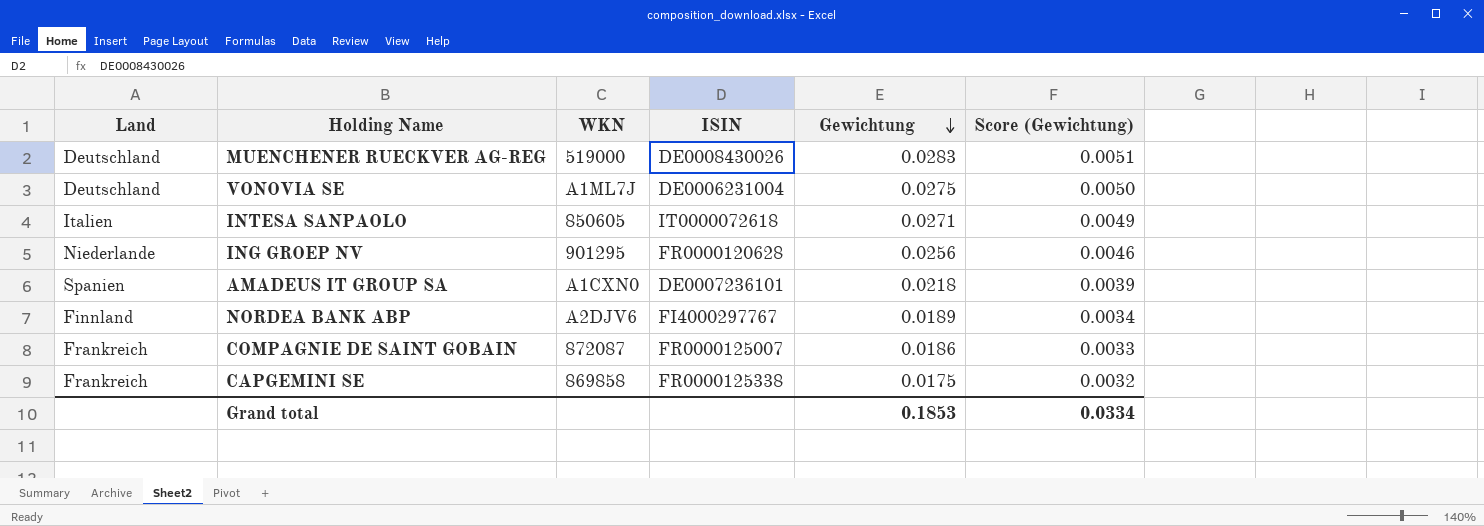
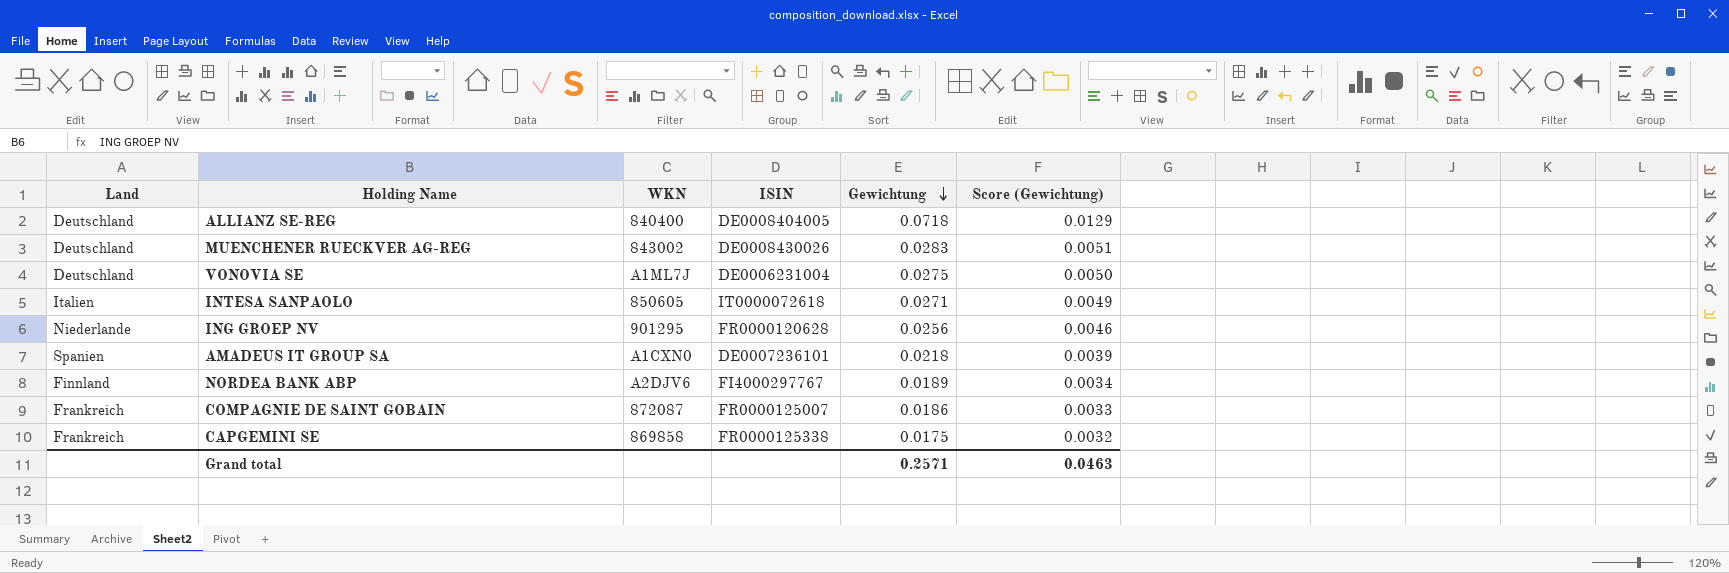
row ALLIANZ SE-REG: none -> Deutschland | 840400 | DE0008404005 | 0.0718 | 0.0129
MUENCHENER RUECKVER AG-REG | WKN: 519000 -> 843002
Grand total | Gewichtung: 0.1853 -> 0.2571
Grand total | Score (Gewichtung): 0.0334 -> 0.0463

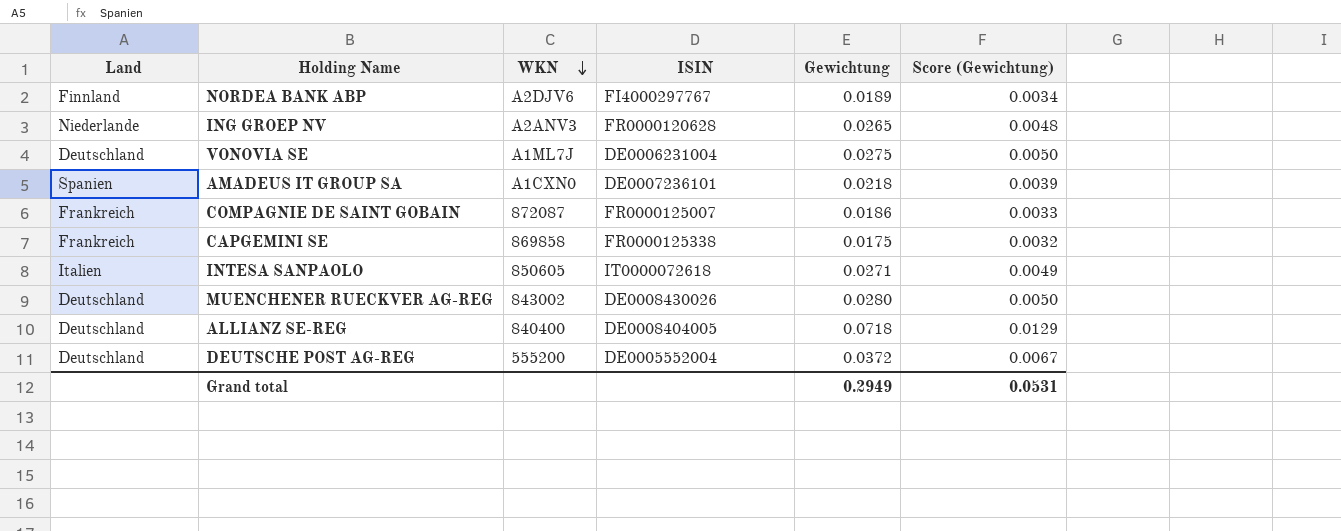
row order: Gewichtung descending -> WKN descending
ING GROEP NV | WKN: 901295 -> A2ANV3
ING GROEP NV | Gewichtung: 0.0256 -> 0.0265
ING GROEP NV | Score (Gewichtung): 0.0046 -> 0.0048
MUENCHENER RUECKVER AG-REG | Gewichtung: 0.0283 -> 0.0280
MUENCHENER RUECKVER AG-REG | Score (Gewichtung): 0.0051 -> 0.0050
row DEUTSCHE POST AG-REG: none -> Deutschland | 555200 | DE0005552004 | 0.0372 | 0.0067
Grand total | Gewichtung: 0.2571 -> 0.2949
Grand total | Score (Gewichtung): 0.0463 -> 0.0531

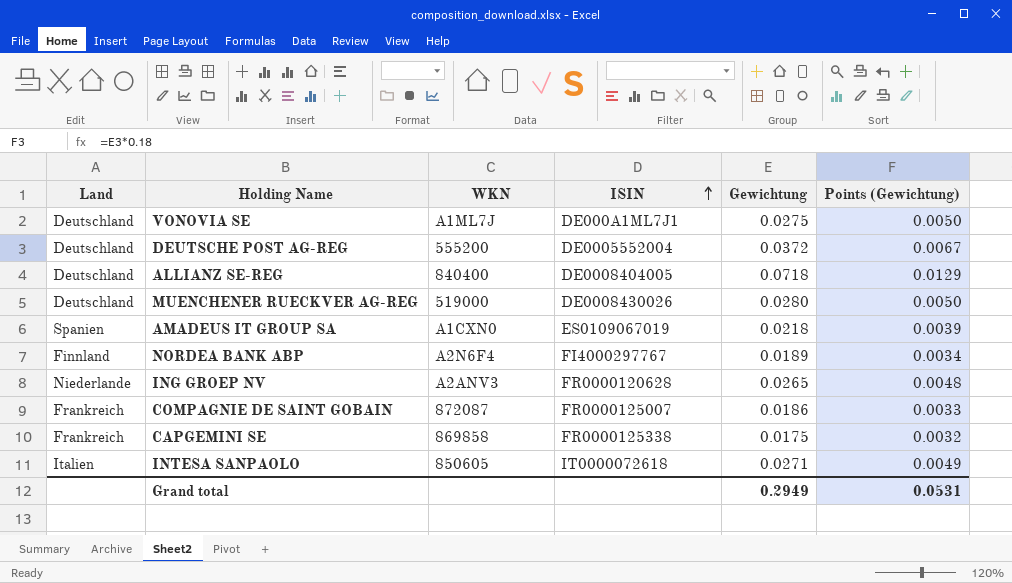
row order: WKN descending -> ISIN ascending
column name: Score (Gewichtung) -> Points (Gewichtung)
VONOVIA SE | ISIN: DE0006231004 -> DE000A1ML7J1
MUENCHENER RUECKVER AG-REG | WKN: 843002 -> 519000
AMADEUS IT GROUP SA | ISIN: DE0007236101 -> ES0109067019
NORDEA BANK ABP | WKN: A2DJV6 -> A2N6F4

